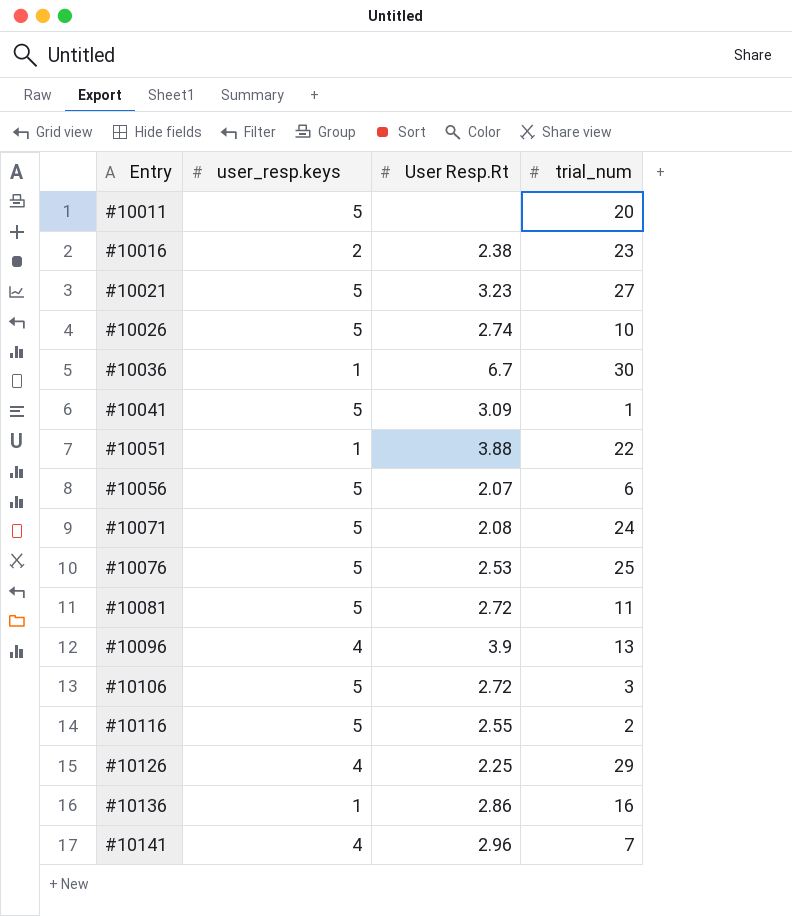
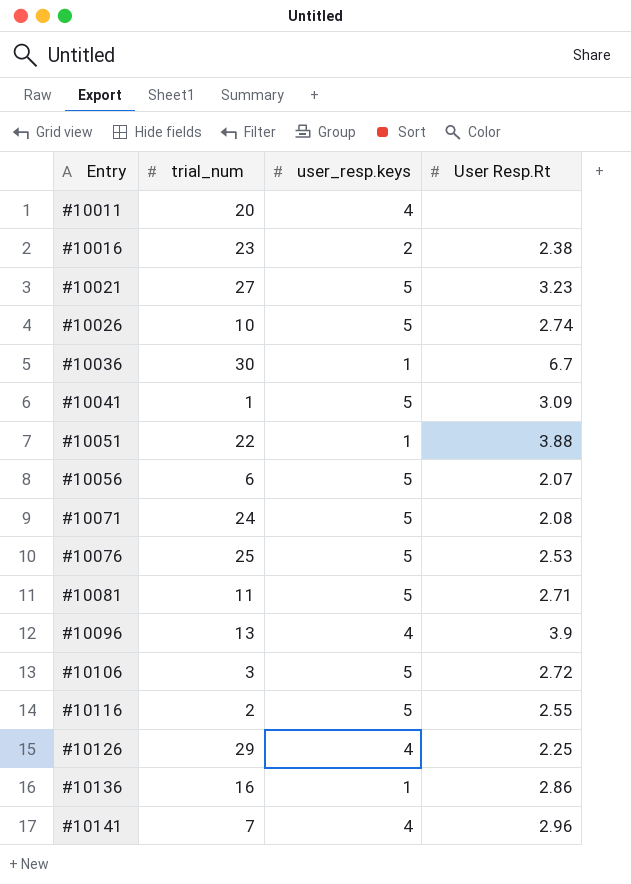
column trial_num | position: 4 -> 2
#10011 | user_resp.keys: 5 -> 4
#10081 | User Resp.Rt: 2.72 -> 2.71

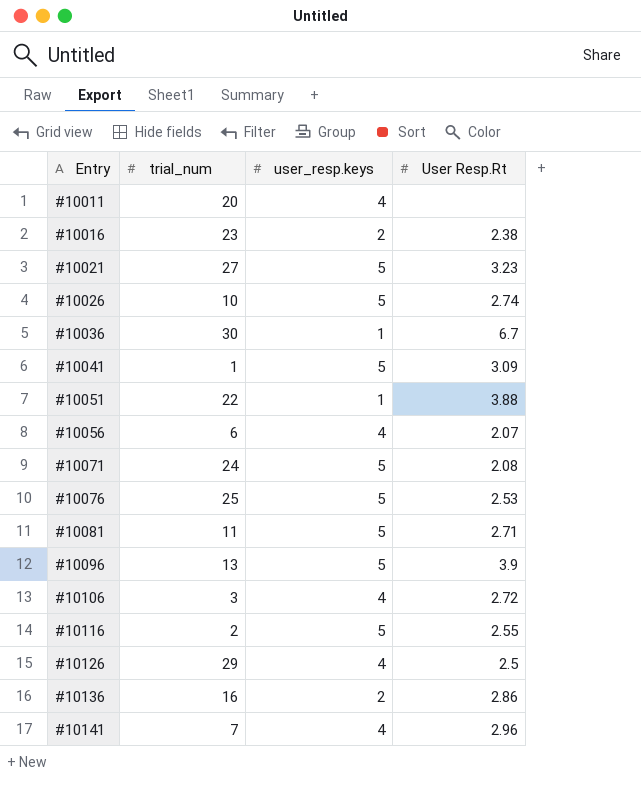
#10056 | user_resp.keys: 5 -> 4
#10096 | user_resp.keys: 4 -> 5
#10106 | user_resp.keys: 5 -> 4
#10126 | User Resp.Rt: 2.25 -> 2.5
#10136 | user_resp.keys: 1 -> 2

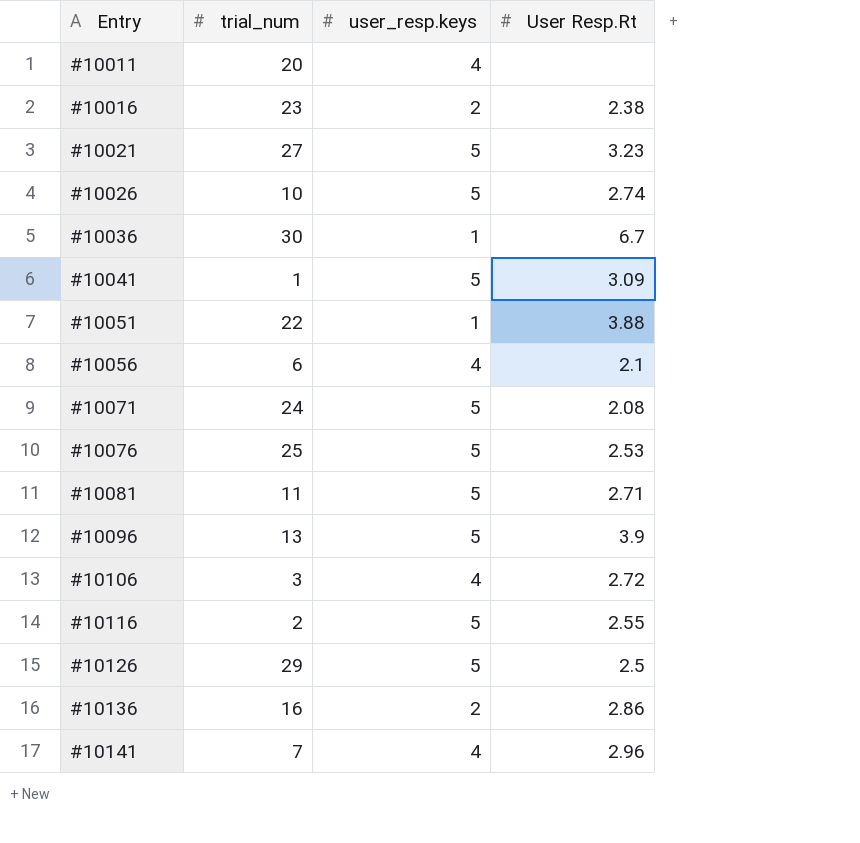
#10056 | User Resp.Rt: 2.07 -> 2.1
#10126 | user_resp.keys: 4 -> 5

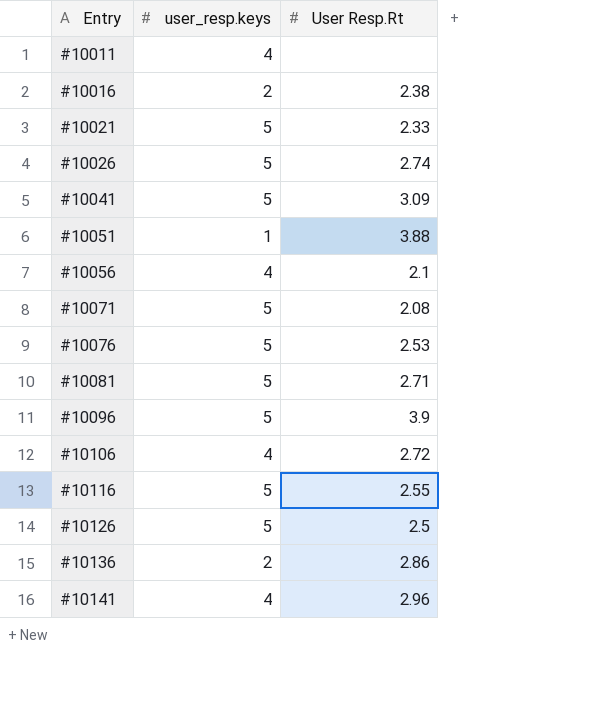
column trial_num | position: 2 -> none
row #10036: 30 | 1 | 6.7 -> none
#10021 | User Resp.Rt: 3.23 -> 2.33

